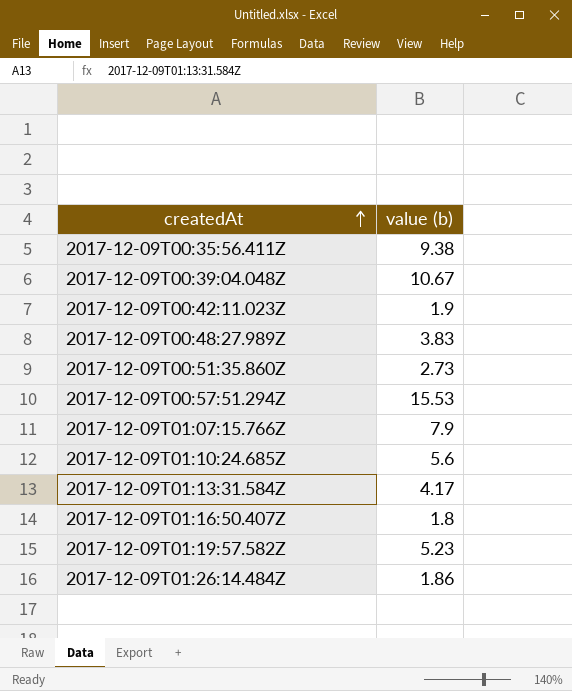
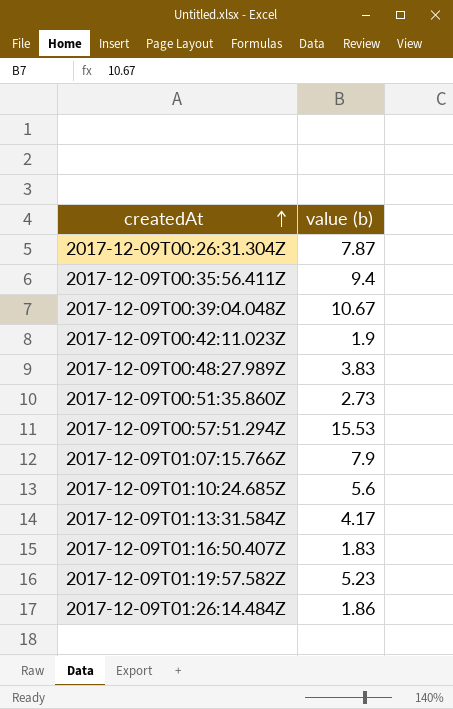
row 2017-12-09T00:26:31.304Z: none -> 7.87
2017-12-09T00:35:56.411Z | value (b): 9.38 -> 9.4
2017-12-09T01:16:50.407Z | value (b): 1.8 -> 1.83

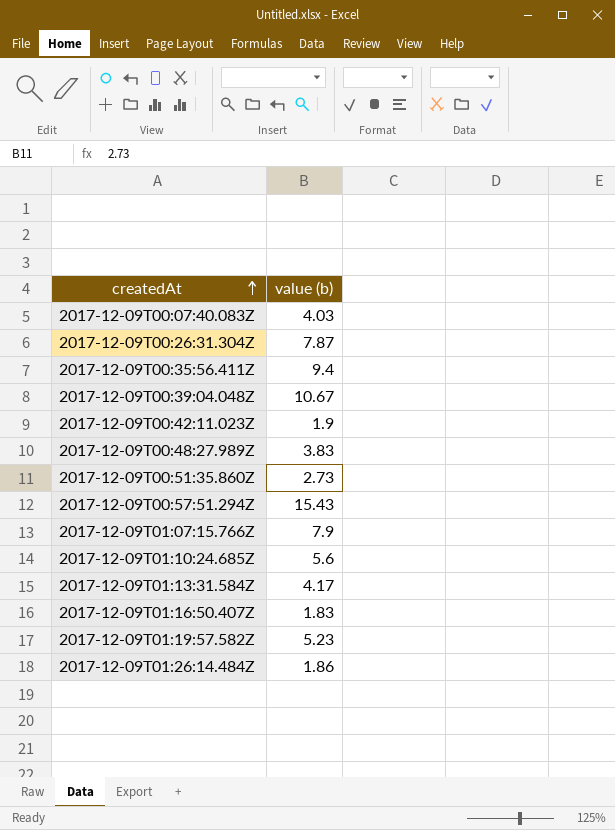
row 2017-12-09T00:07:40.083Z: none -> 4.03
2017-12-09T00:57:51.294Z | value (b): 15.53 -> 15.43

